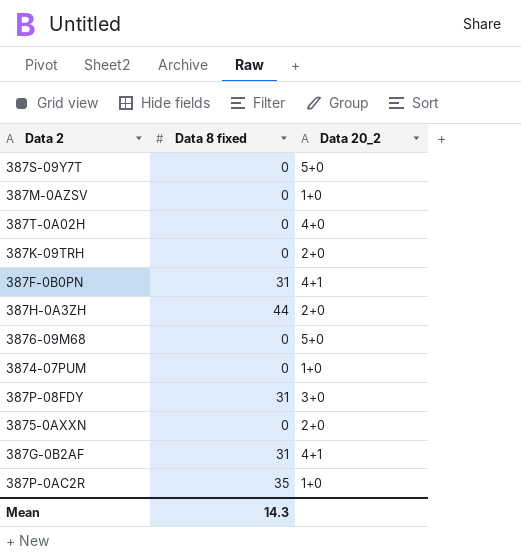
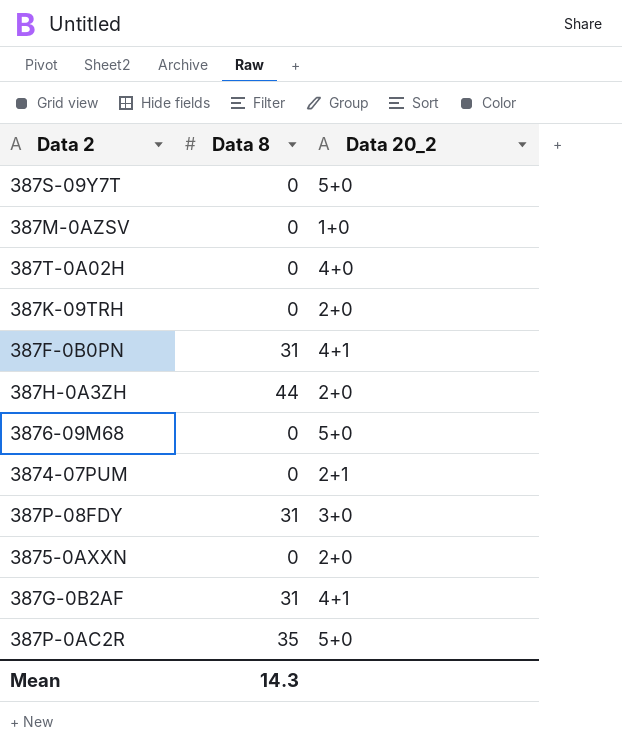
column name: Data 8 fixed -> Data 8
3874-07PUM | Data 20_2: 1+0 -> 2+1
387P-0AC2R | Data 20_2: 1+0 -> 5+0

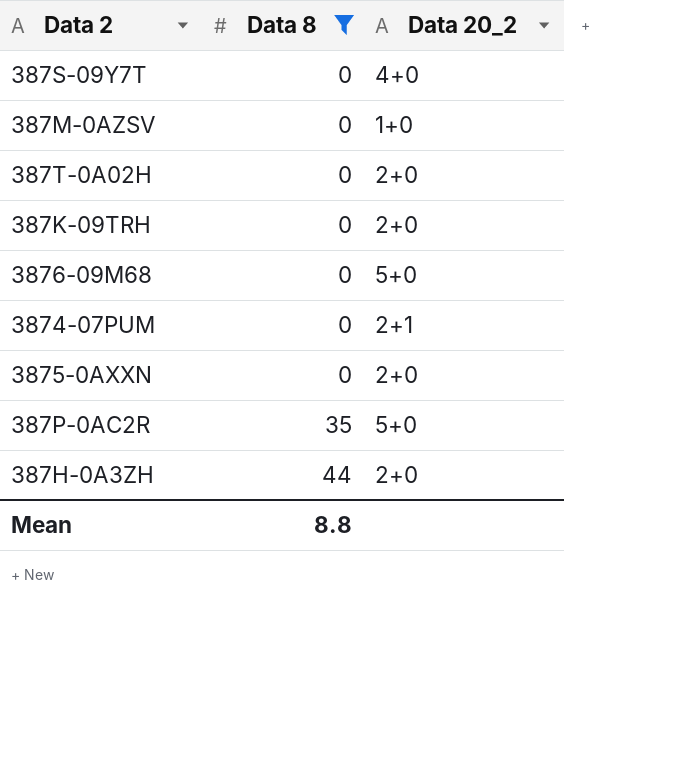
filter: none -> Data 8 != 31
row order: none -> Data 8 ascending
387S-09Y7T | Data 20_2: 5+0 -> 4+0
387T-0A02H | Data 20_2: 4+0 -> 2+0
Mean | Data 8: 14.3 -> 8.8

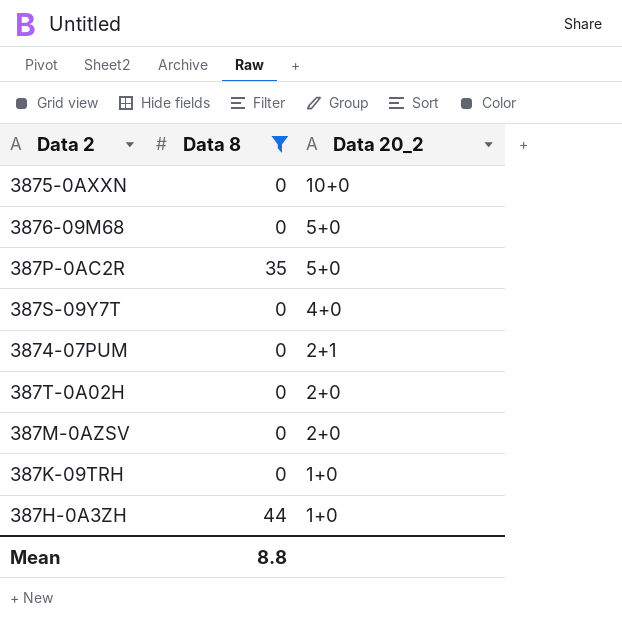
row order: Data 8 ascending -> Data 20_2 descending
3875-0AXXN | Data 20_2: 2+0 -> 10+0
387M-0AZSV | Data 20_2: 1+0 -> 2+0
387K-09TRH | Data 20_2: 2+0 -> 1+0
387H-0A3ZH | Data 20_2: 2+0 -> 1+0

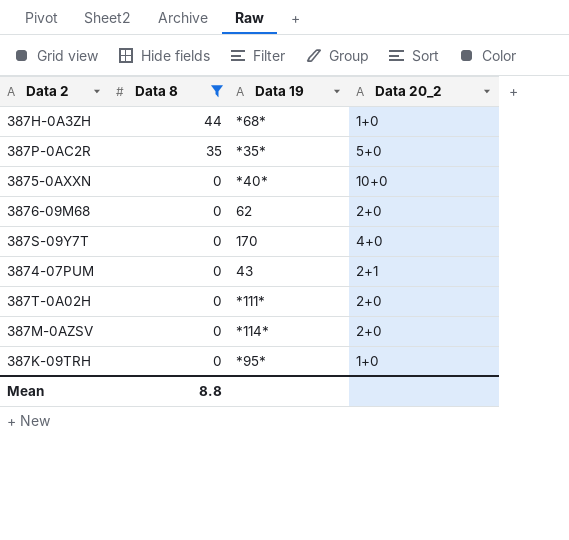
row order: Data 20_2 descending -> Data 8 descending
column Data 19 | position: none -> 3
3876-09M68 | Data 20_2: 5+0 -> 2+0

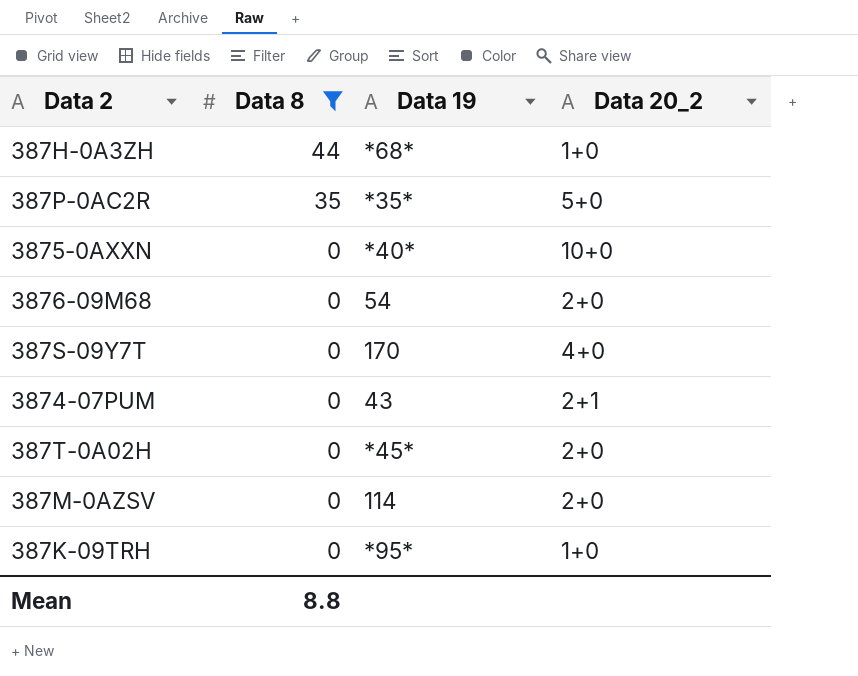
3876-09M68 | Data 19: 62 -> 54
387T-0A02H | Data 19: *111* -> *45*
387M-0AZSV | Data 19: *114* -> 114

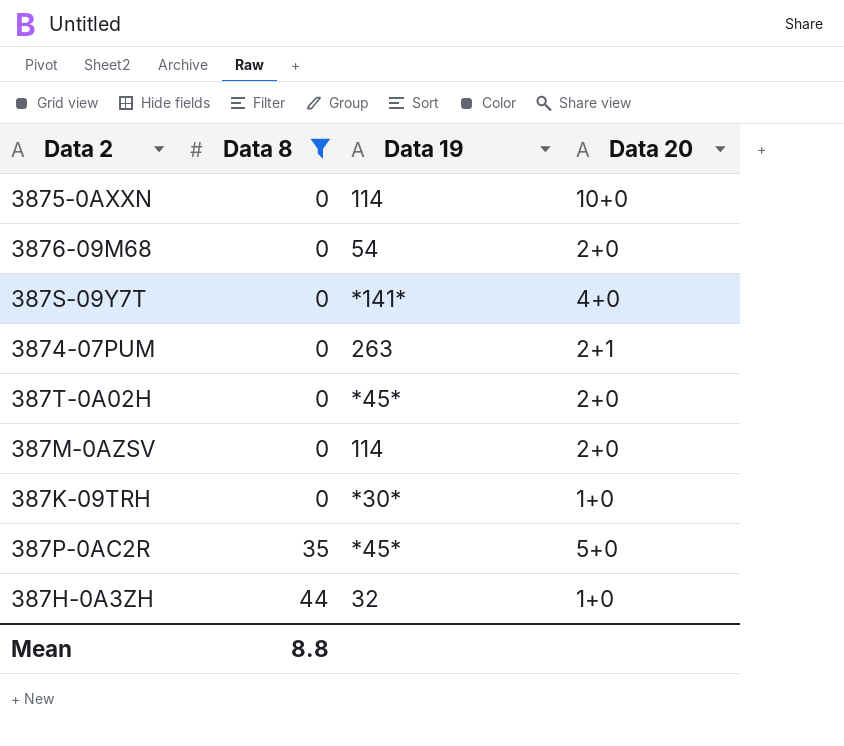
row order: Data 8 descending -> Data 8 ascending
column name: Data 20_2 -> Data 20
3875-0AXXN | Data 19: *40* -> 114
387S-09Y7T | Data 19: 170 -> *141*
3874-07PUM | Data 19: 43 -> 263
387K-09TRH | Data 19: *95* -> *30*
387P-0AC2R | Data 19: *35* -> *45*
387H-0A3ZH | Data 19: *68* -> 32

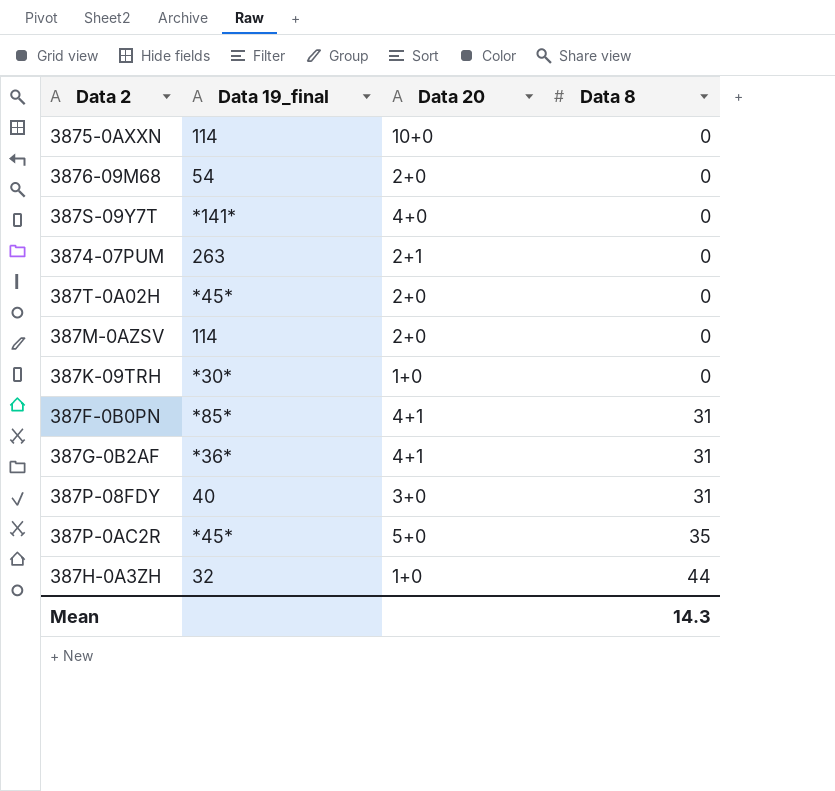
filter: Data 8 != 31 -> none
column name: Data 19 -> Data 19_final
column Data 8 | position: 2 -> 4
Mean | Data 8: 8.8 -> 14.3

